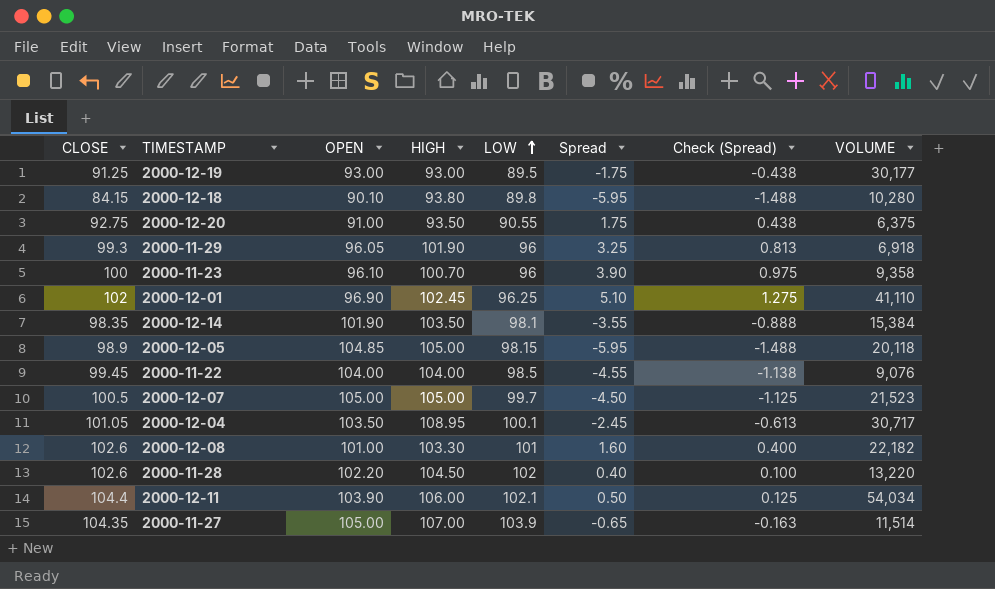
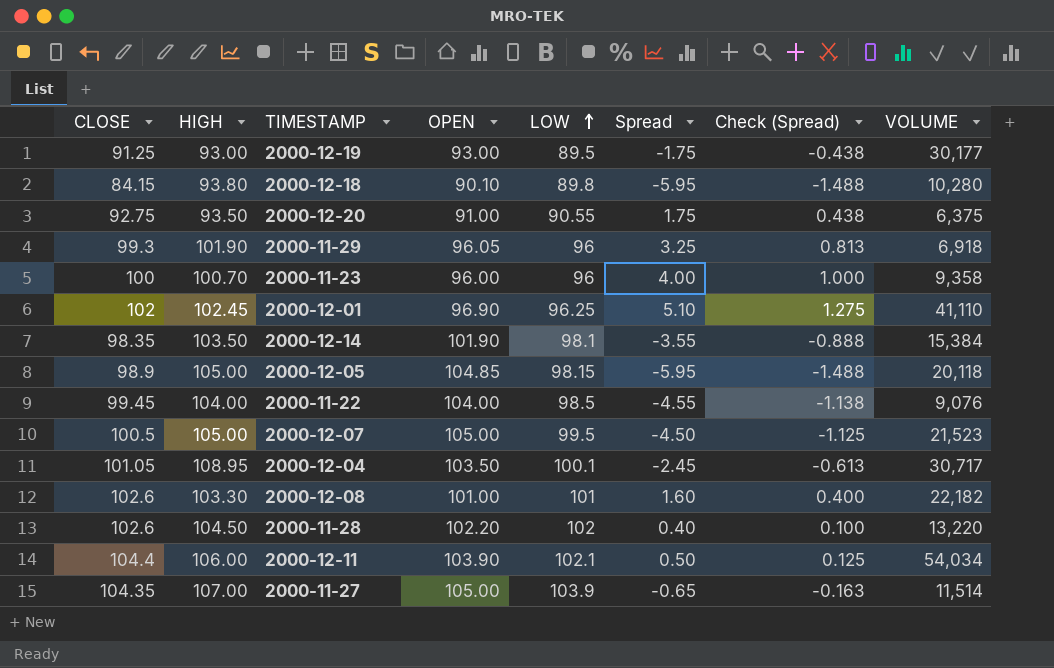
column HIGH | position: 4 -> 2
2000-11-23 | OPEN: 96.10 -> 96.00
2000-11-23 | Spread: 3.90 -> 4.00
2000-11-23 | Check (Spread): 0.975 -> 1.000
2000-12-07 | LOW: 99.7 -> 99.5

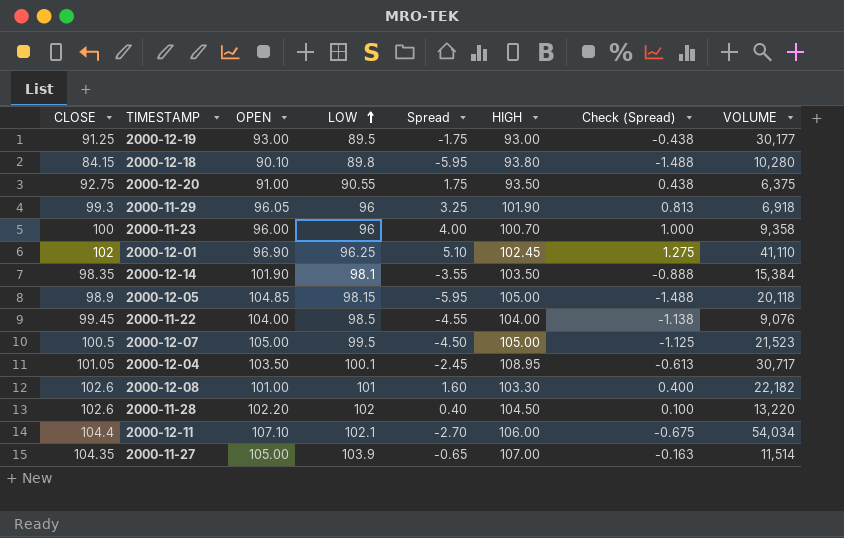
column HIGH | position: 2 -> 6
2000-12-11 | OPEN: 103.90 -> 107.10
2000-12-11 | Spread: 0.50 -> -2.70
2000-12-11 | Check (Spread): 0.125 -> -0.675

